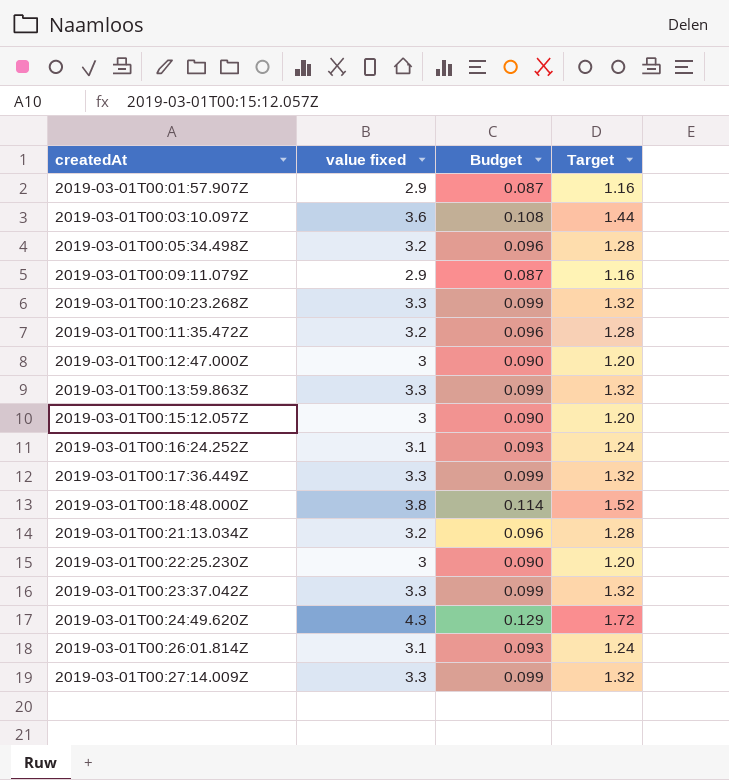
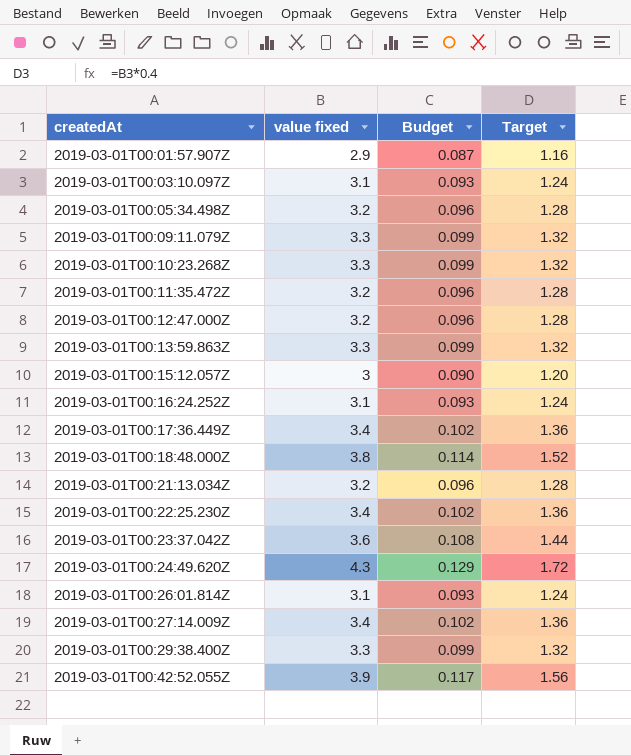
2019-03-01T00:03:10.097Z | value fixed: 3.6 -> 3.1
2019-03-01T00:03:10.097Z | Budget: 0.108 -> 0.093
2019-03-01T00:03:10.097Z | Target: 1.44 -> 1.24
2019-03-01T00:09:11.079Z | value fixed: 2.9 -> 3.3
2019-03-01T00:09:11.079Z | Budget: 0.087 -> 0.099
2019-03-01T00:09:11.079Z | Target: 1.16 -> 1.32
2019-03-01T00:12:47.000Z | value fixed: 3 -> 3.2
2019-03-01T00:12:47.000Z | Budget: 0.090 -> 0.096
2019-03-01T00:12:47.000Z | Target: 1.20 -> 1.28
2019-03-01T00:17:36.449Z | value fixed: 3.3 -> 3.4
2019-03-01T00:17:36.449Z | Budget: 0.099 -> 0.102
2019-03-01T00:17:36.449Z | Target: 1.32 -> 1.36
2019-03-01T00:22:25.230Z | value fixed: 3 -> 3.4
2019-03-01T00:22:25.230Z | Budget: 0.090 -> 0.102
2019-03-01T00:22:25.230Z | Target: 1.20 -> 1.36
2019-03-01T00:23:37.042Z | value fixed: 3.3 -> 3.6
2019-03-01T00:23:37.042Z | Budget: 0.099 -> 0.108
2019-03-01T00:23:37.042Z | Target: 1.32 -> 1.44
2019-03-01T00:27:14.009Z | value fixed: 3.3 -> 3.4
2019-03-01T00:27:14.009Z | Budget: 0.099 -> 0.102
2019-03-01T00:27:14.009Z | Target: 1.32 -> 1.36
row 2019-03-01T00:29:38.400Z: none -> 3.3 | 0.099 | 1.32
row 2019-03-01T00:42:52.055Z: none -> 3.9 | 0.117 | 1.56

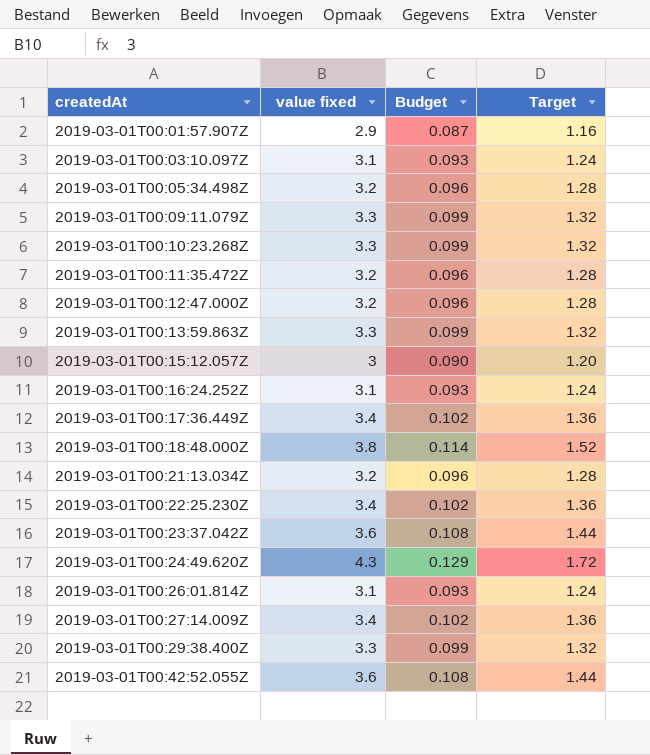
2019-03-01T00:42:52.055Z | value fixed: 3.9 -> 3.6
2019-03-01T00:42:52.055Z | Budget: 0.117 -> 0.108
2019-03-01T00:42:52.055Z | Target: 1.56 -> 1.44

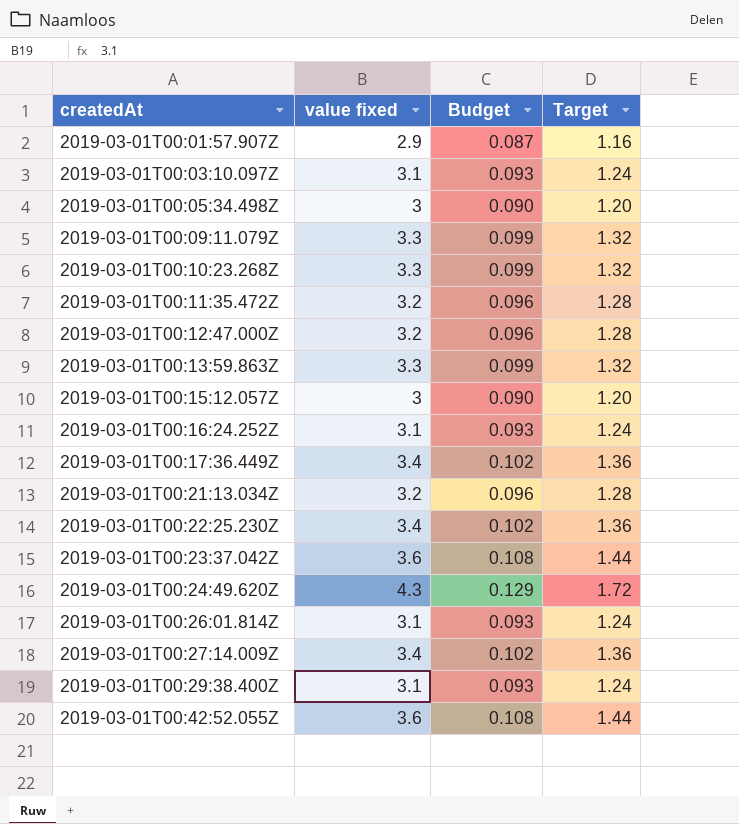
row 2019-03-01T00:18:48.000Z: 3.8 | 0.114 | 1.52 -> none
2019-03-01T00:05:34.498Z | value fixed: 3.2 -> 3
2019-03-01T00:05:34.498Z | Budget: 0.096 -> 0.090
2019-03-01T00:05:34.498Z | Target: 1.28 -> 1.20
2019-03-01T00:29:38.400Z | value fixed: 3.3 -> 3.1
2019-03-01T00:29:38.400Z | Budget: 0.099 -> 0.093
2019-03-01T00:29:38.400Z | Target: 1.32 -> 1.24

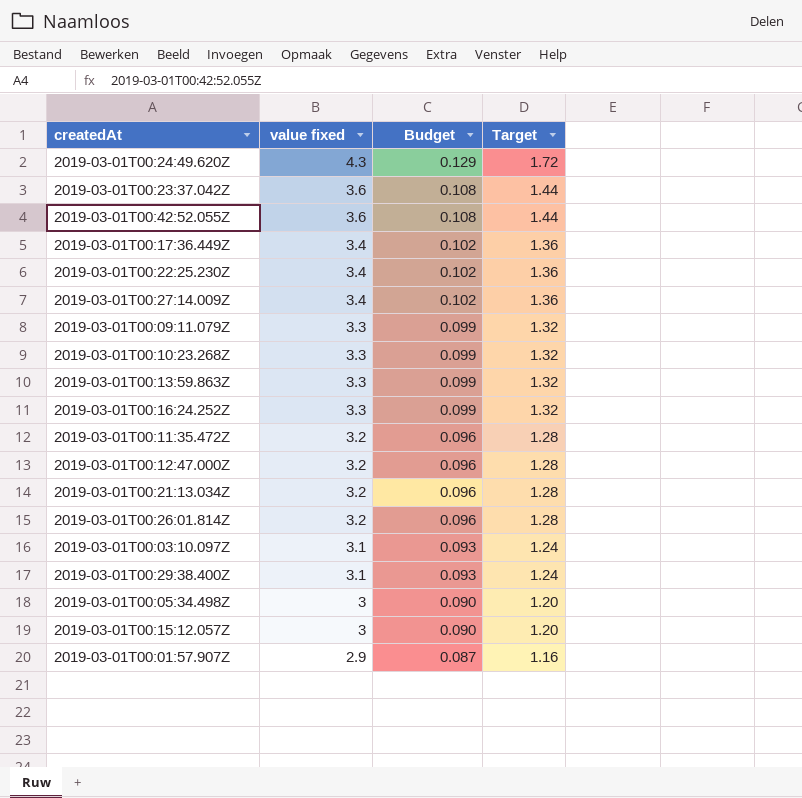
row order: createdAt ascending -> value fixed descending
2019-03-01T00:16:24.252Z | value fixed: 3.1 -> 3.3
2019-03-01T00:16:24.252Z | Budget: 0.093 -> 0.099
2019-03-01T00:16:24.252Z | Target: 1.24 -> 1.32
2019-03-01T00:26:01.814Z | value fixed: 3.1 -> 3.2
2019-03-01T00:26:01.814Z | Budget: 0.093 -> 0.096
2019-03-01T00:26:01.814Z | Target: 1.24 -> 1.28

